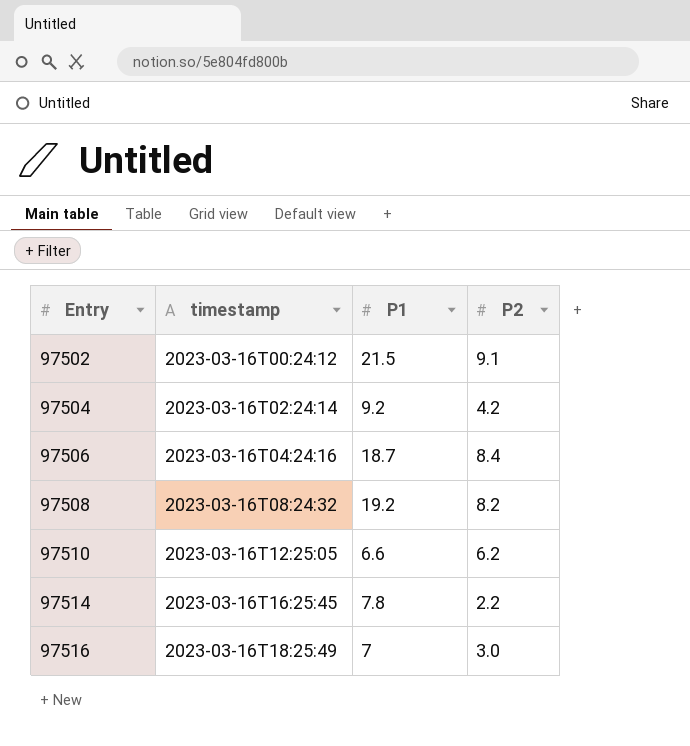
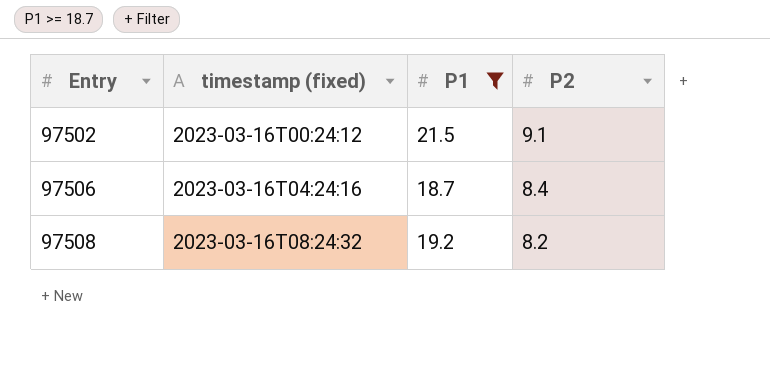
filter: none -> P1 >= 18.7
column name: timestamp -> timestamp (fixed)

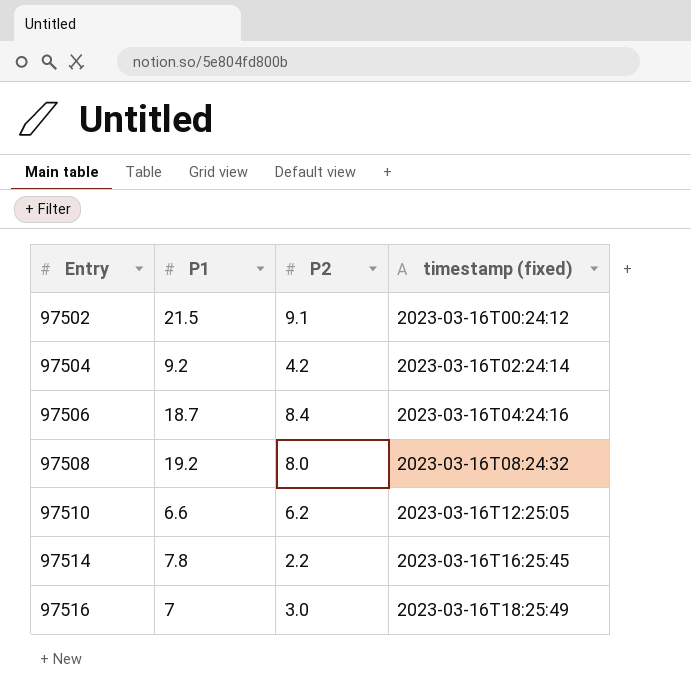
filter: P1 >= 18.7 -> none
column timestamp (fixed) | position: 2 -> 4
97508 | P2: 8.2 -> 8.0

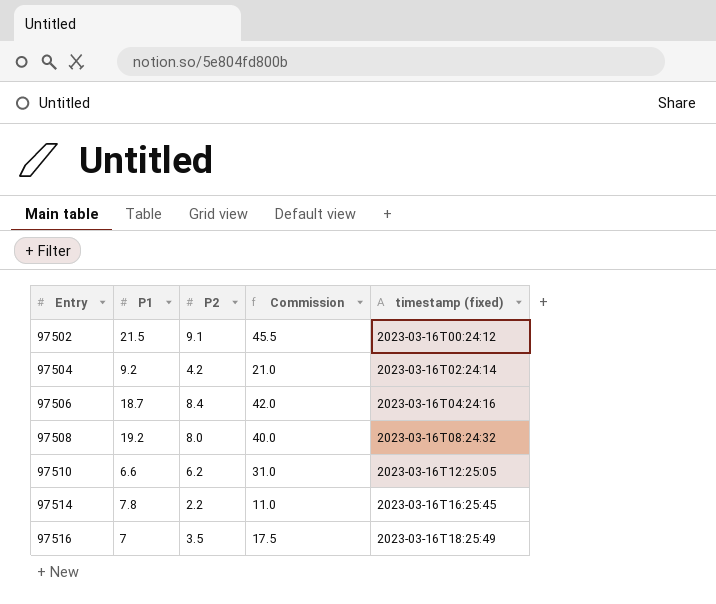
column Commission | formula: none -> [P2] * 5
97516 | P2: 3.0 -> 3.5

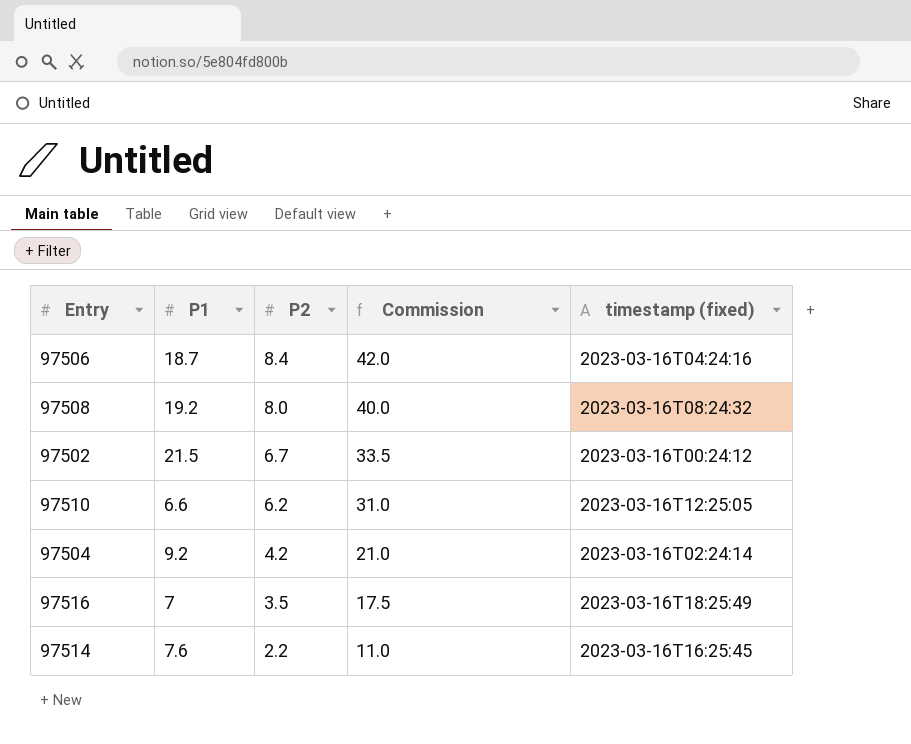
row order: Entry ascending -> P2 descending
97502 | P2: 9.1 -> 6.7
97502 | Commission: 45.5 -> 33.5
97514 | P1: 7.8 -> 7.6

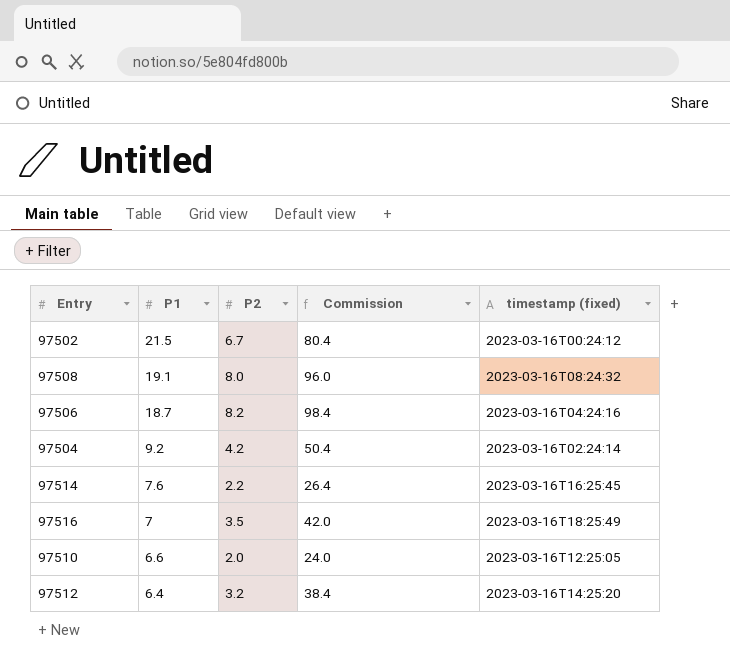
row order: P2 descending -> P1 descending
column Commission | formula: [P2] * 5 -> [P2] * 12
97508 | P1: 19.2 -> 19.1
97506 | P2: 8.4 -> 8.2
97510 | P2: 6.2 -> 2.0
row 97512: none -> 6.4 | 3.2 | 38.4 | 2023-03-16T14:25:20

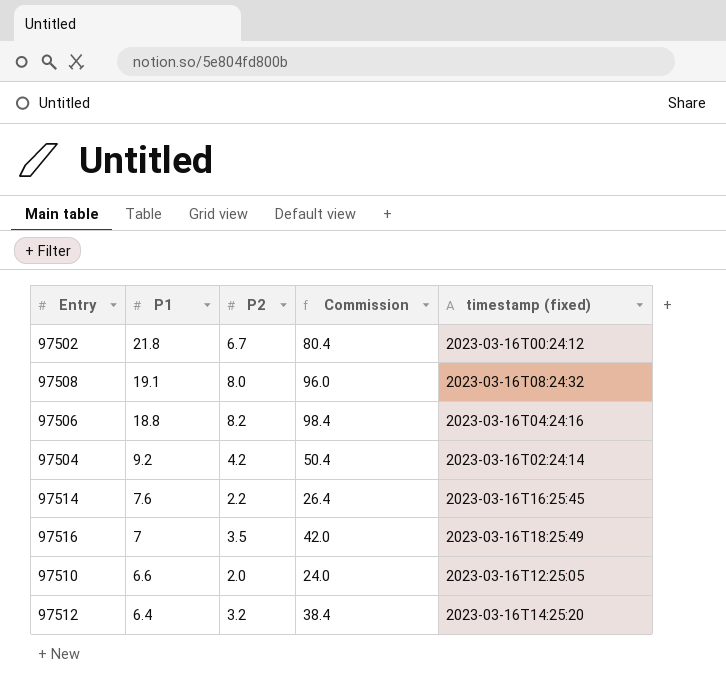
97502 | P1: 21.5 -> 21.8
97506 | P1: 18.7 -> 18.8

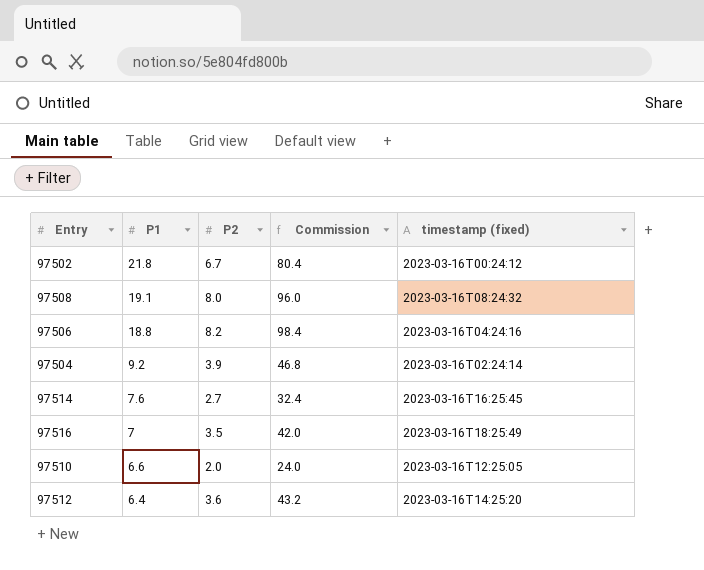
97504 | P2: 4.2 -> 3.9
97504 | Commission: 50.4 -> 46.8
97514 | P2: 2.2 -> 2.7
97514 | Commission: 26.4 -> 32.4
97512 | P2: 3.2 -> 3.6
97512 | Commission: 38.4 -> 43.2

